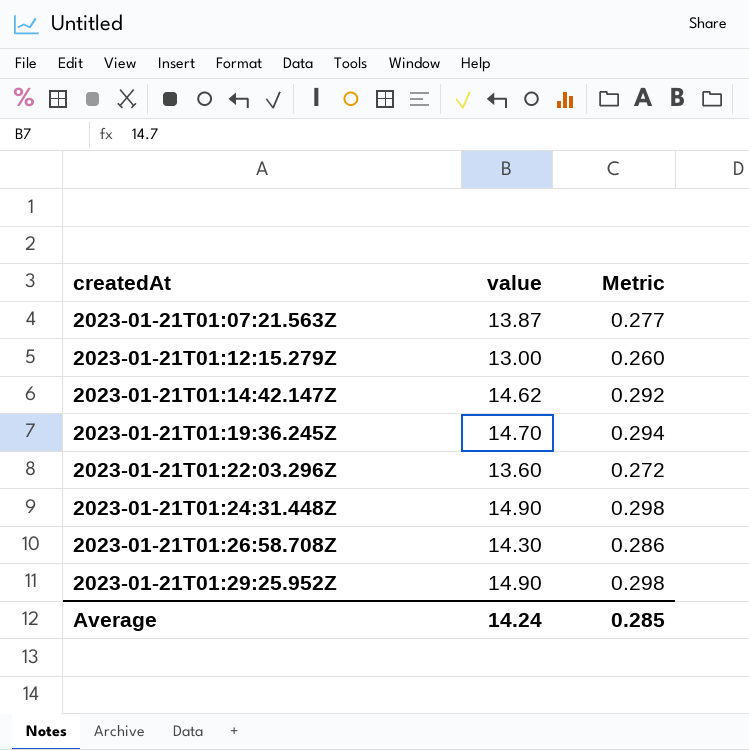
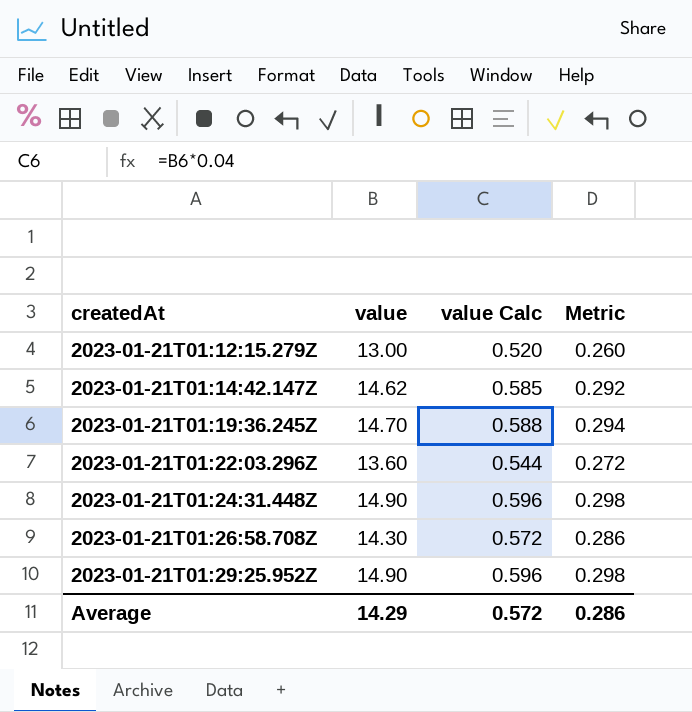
column value Calc | formula: none -> [value] * 0.04
row 2023-01-21T01:07:21.563Z: 13.87 | 0.277 -> none
Average | value: 14.24 -> 14.29
Average | Metric: 0.285 -> 0.286

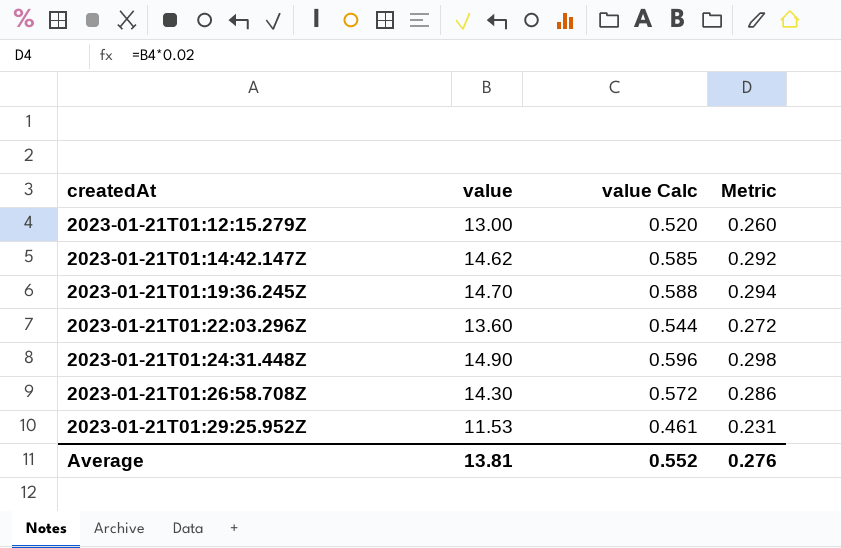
2023-01-21T01:29:25.952Z | value: 14.90 -> 11.53
2023-01-21T01:29:25.952Z | value Calc: 0.596 -> 0.461
2023-01-21T01:29:25.952Z | Metric: 0.298 -> 0.231
Average | value: 14.29 -> 13.81
Average | value Calc: 0.572 -> 0.552
Average | Metric: 0.286 -> 0.276

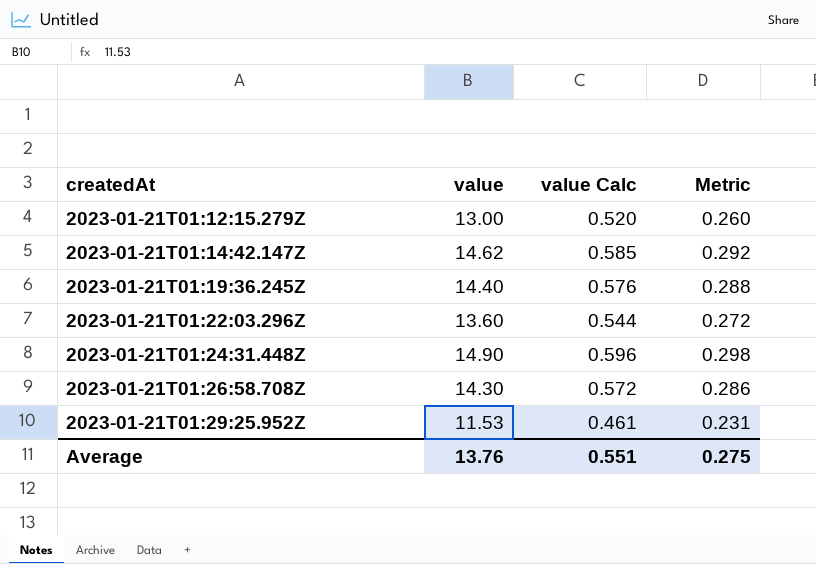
2023-01-21T01:19:36.245Z | value: 14.70 -> 14.40
2023-01-21T01:19:36.245Z | value Calc: 0.588 -> 0.576
2023-01-21T01:19:36.245Z | Metric: 0.294 -> 0.288
Average | value: 13.81 -> 13.76
Average | value Calc: 0.552 -> 0.551
Average | Metric: 0.276 -> 0.275

